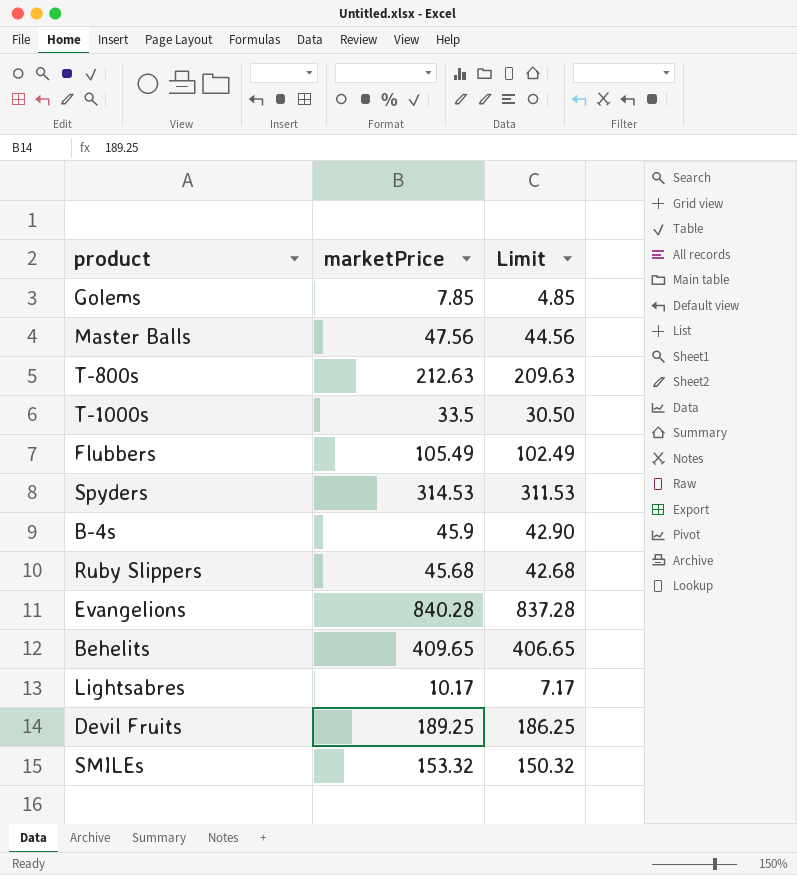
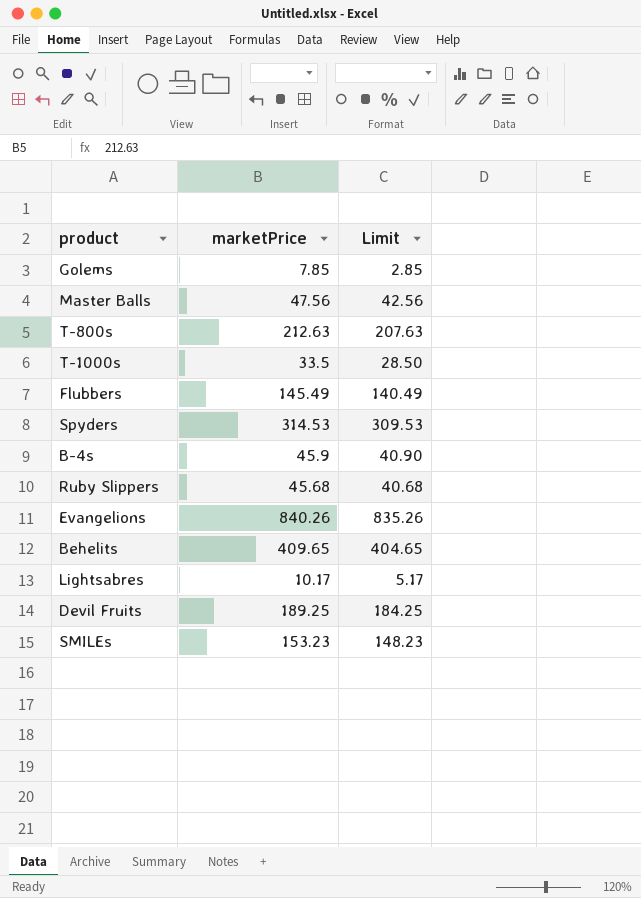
column Limit | formula: [marketPrice] - 3 -> [marketPrice] - 5
Flubbers | marketPrice: 105.49 -> 145.49
Evangelions | marketPrice: 840.28 -> 840.26
SMILEs | marketPrice: 153.32 -> 153.23

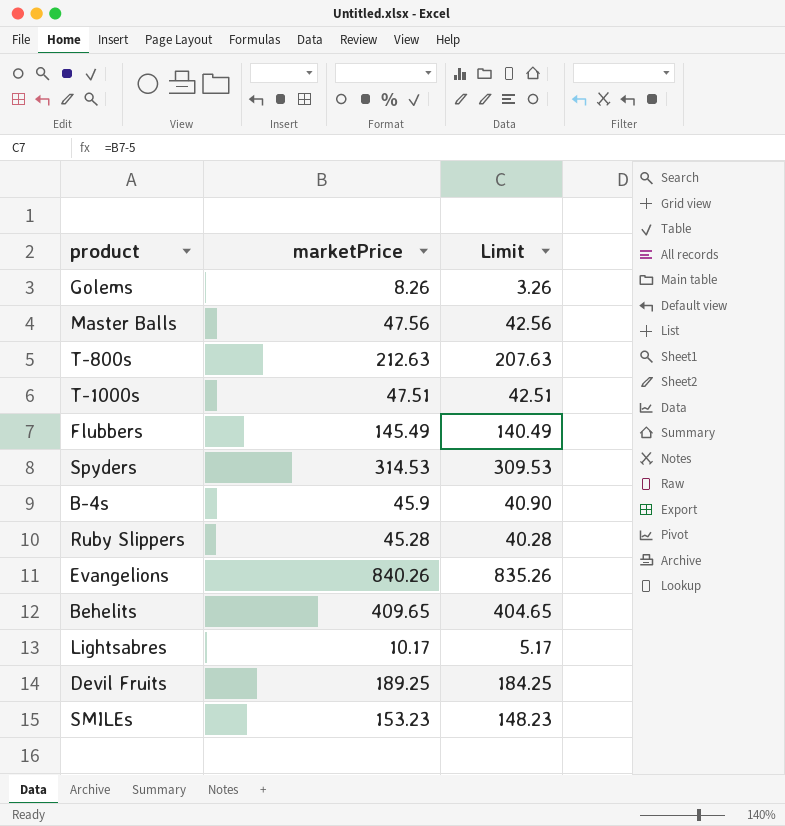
Golems | marketPrice: 7.85 -> 8.26
Golems | Limit: 2.85 -> 3.26
T-1000s | marketPrice: 33.5 -> 47.51
T-1000s | Limit: 28.50 -> 42.51
Ruby Slippers | marketPrice: 45.68 -> 45.28
Ruby Slippers | Limit: 40.68 -> 40.28

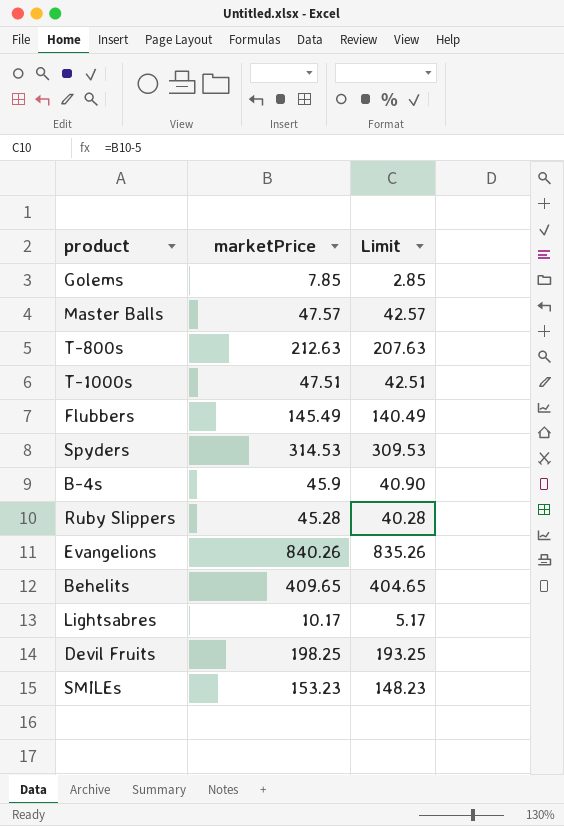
Golems | marketPrice: 8.26 -> 7.85
Golems | Limit: 3.26 -> 2.85
Master Balls | marketPrice: 47.56 -> 47.57
Master Balls | Limit: 42.56 -> 42.57
Devil Fruits | marketPrice: 189.25 -> 198.25
Devil Fruits | Limit: 184.25 -> 193.25

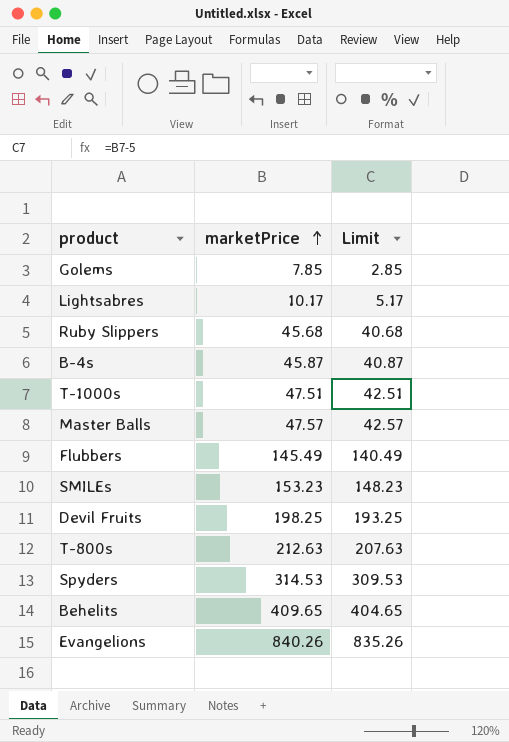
row order: none -> marketPrice ascending
Ruby Slippers | marketPrice: 45.28 -> 45.68
Ruby Slippers | Limit: 40.28 -> 40.68
B-4s | marketPrice: 45.9 -> 45.87
B-4s | Limit: 40.90 -> 40.87

